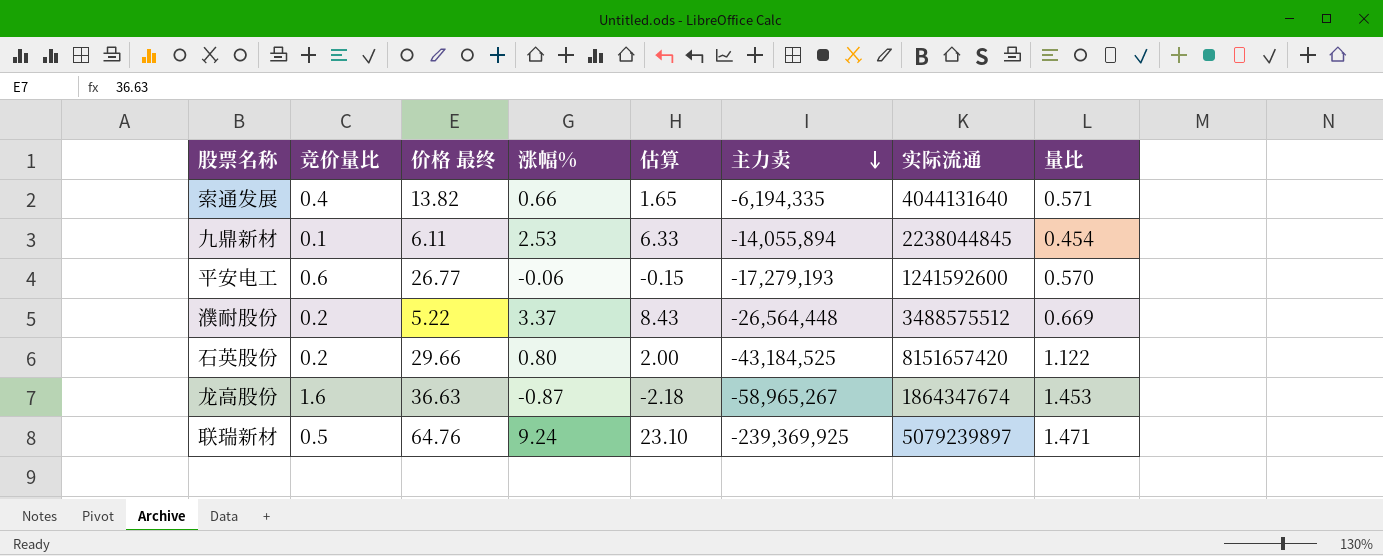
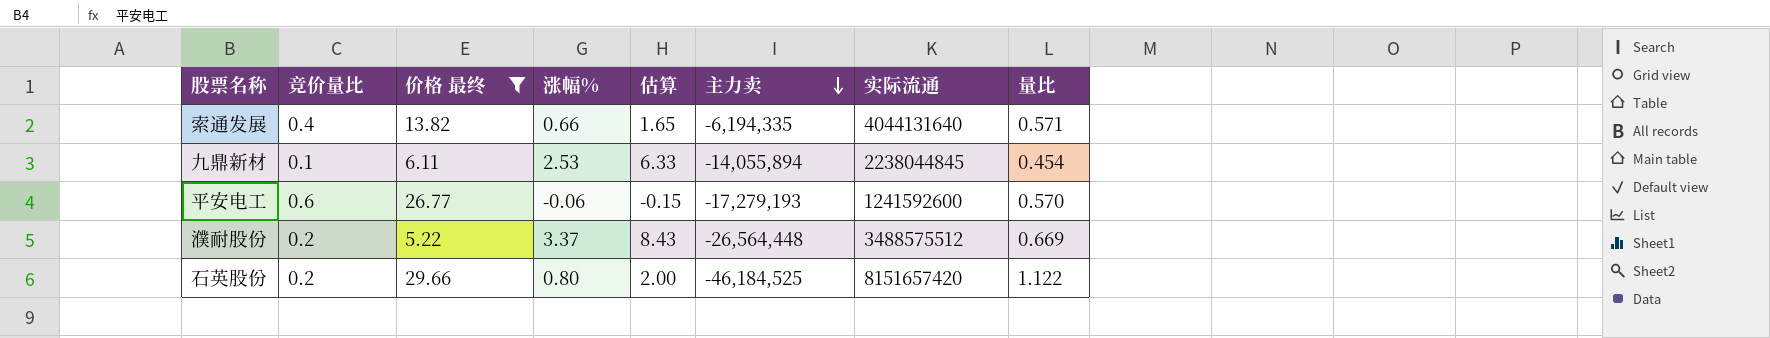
filter: none -> 价格 最终 <= 29.66
石英股份 | 主力卖: -43,184,525 -> -46,184,525

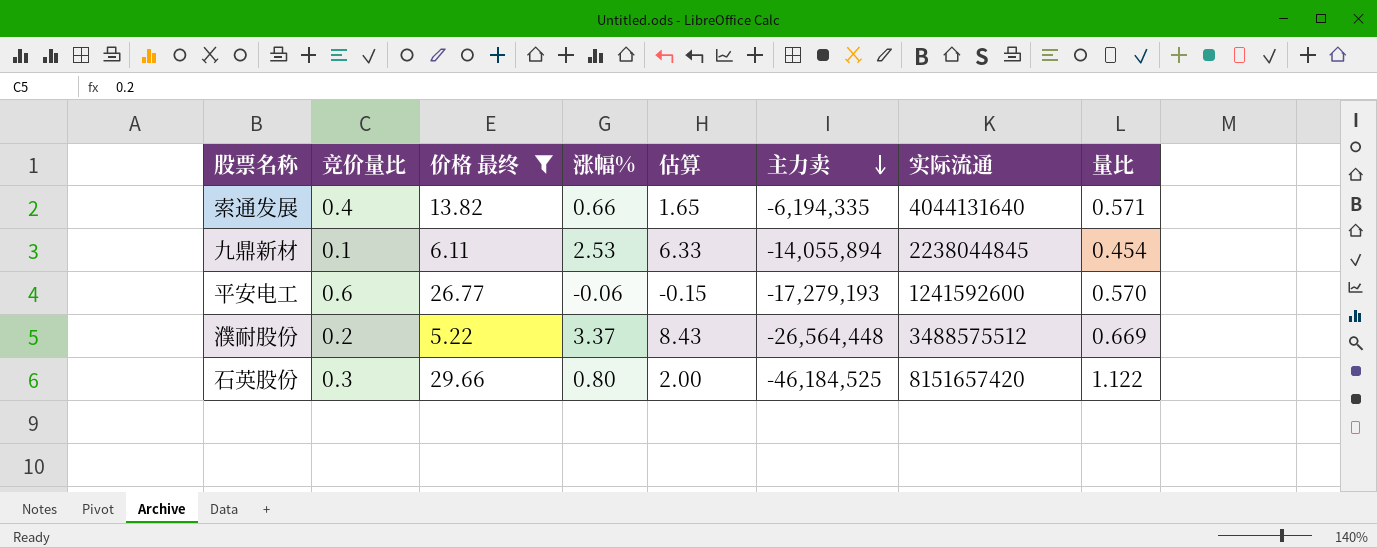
石英股份 | 竞价量比: 0.2 -> 0.3

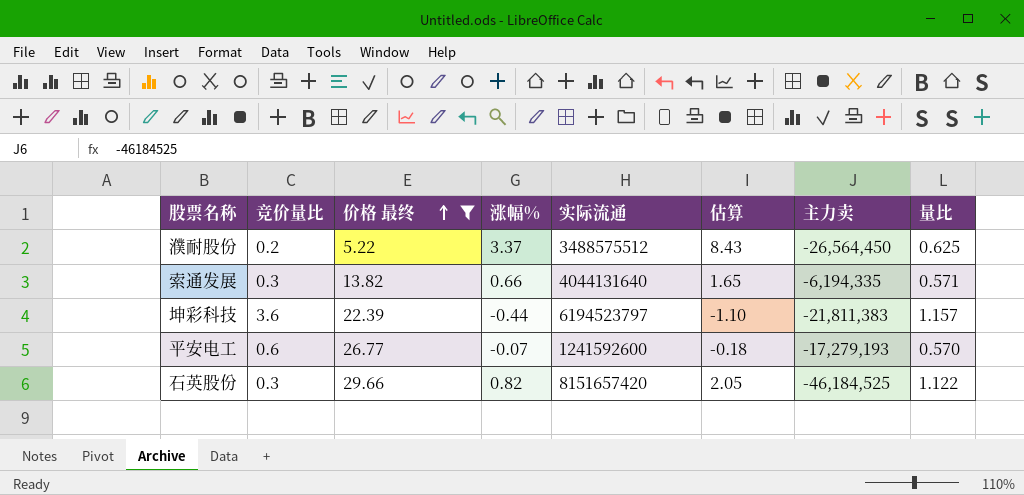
row order: 主力卖 descending -> 价格 最终 ascending
column 实际流通 | position: 7 -> 5
row 九鼎新材: 0.1 | 6.11 | 2.53 | 6.33 | -14,055,894 | 2238044845 | 0.454 -> none
濮耐股份 | 主力卖: -26,564,448 -> -26,564,450
濮耐股份 | 量比: 0.669 -> 0.625
索通发展 | 竞价量比: 0.4 -> 0.3
row 坤彩科技: none -> 3.6 | 22.39 | -0.44 | 6194523797 | -1.10 | -21,811,383 | 1.157
平安电工 | 涨幅%: -0.06 -> -0.07
平安电工 | 估算: -0.15 -> -0.18
石英股份 | 涨幅%: 0.80 -> 0.82
石英股份 | 估算: 2.00 -> 2.05

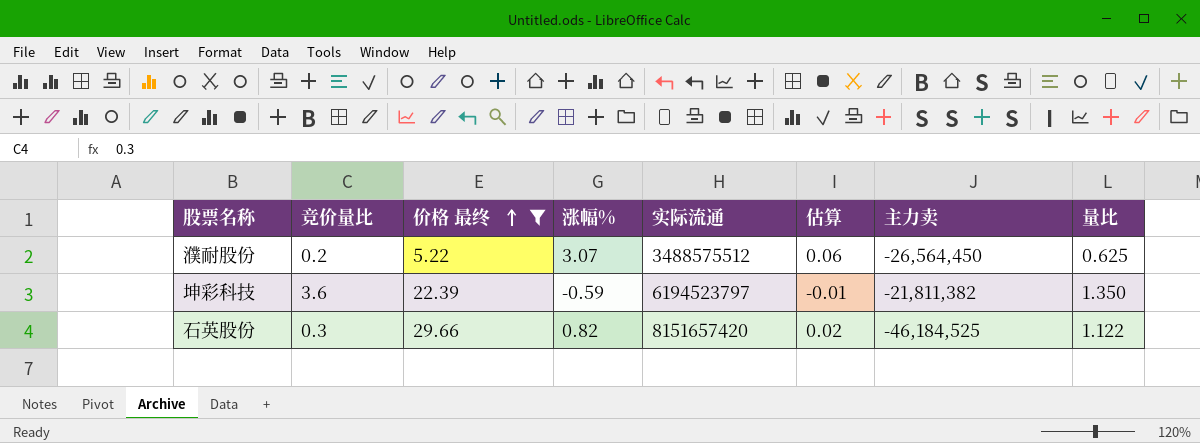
column 估算 | formula: [涨幅%] * 2.5 -> [涨幅%] * 0.02
row 索通发展: 0.3 | 13.82 | 0.66 | 4044131640 | 1.65 | -6,194,335 | 0.571 -> none
row 平安电工: 0.6 | 26.77 | -0.07 | 1241592600 | -0.18 | -17,279,193 | 0.570 -> none
濮耐股份 | 涨幅%: 3.37 -> 3.07
坤彩科技 | 涨幅%: -0.44 -> -0.59
坤彩科技 | 主力卖: -21,811,383 -> -21,811,382
坤彩科技 | 量比: 1.157 -> 1.350

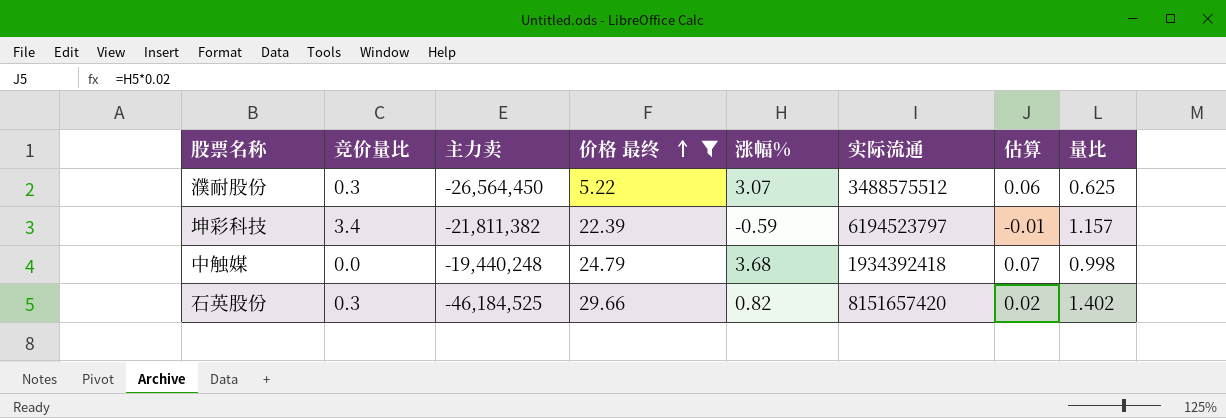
column 主力卖 | position: 7 -> 3
濮耐股份 | 竞价量比: 0.2 -> 0.3
坤彩科技 | 竞价量比: 3.6 -> 3.4
坤彩科技 | 量比: 1.350 -> 1.157
row 中触媒: none -> 0.0 | -19,440,248 | 24.79 | 3.68 | 1934392418 | 0.07 | 0.998
石英股份 | 量比: 1.122 -> 1.402

